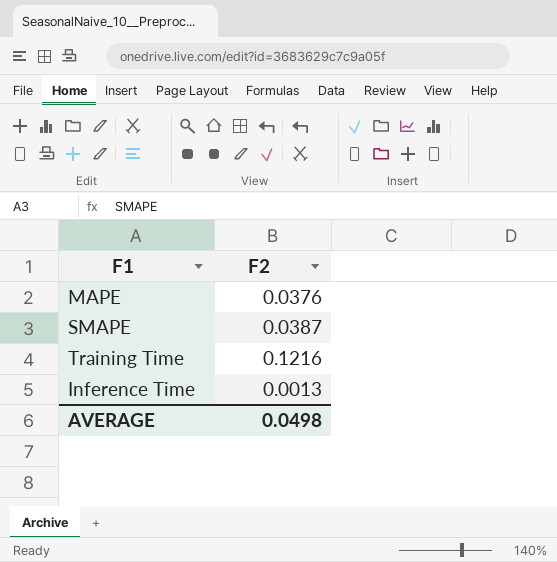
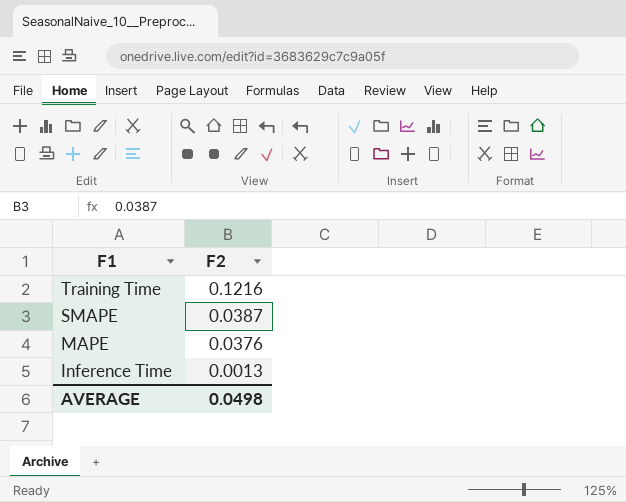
row order: none -> F1 descending

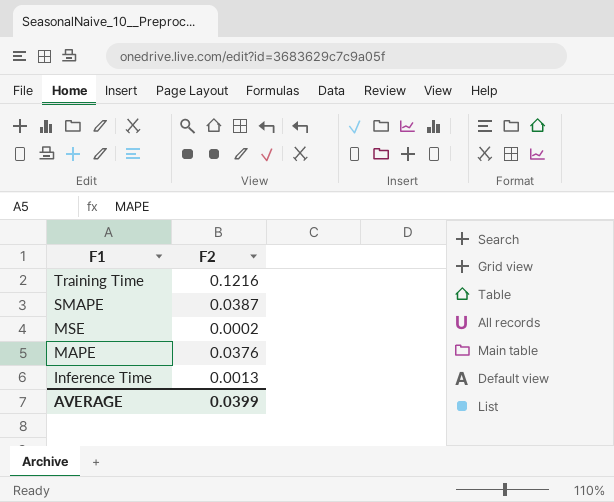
row MSE: none -> 0.0002
AVERAGE | F2: 0.0498 -> 0.0399

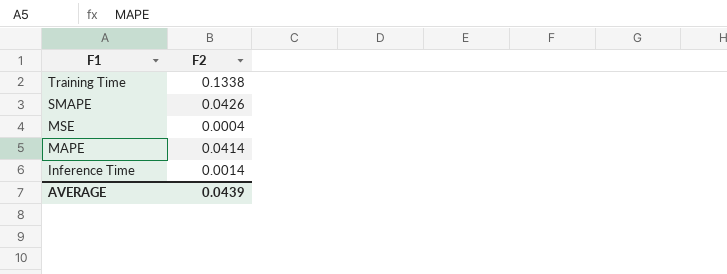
Training Time | F2: 0.1216 -> 0.1338
SMAPE | F2: 0.0387 -> 0.0426
MSE | F2: 0.0002 -> 0.0004
MAPE | F2: 0.0376 -> 0.0414
Inference Time | F2: 0.0013 -> 0.0014
AVERAGE | F2: 0.0399 -> 0.0439

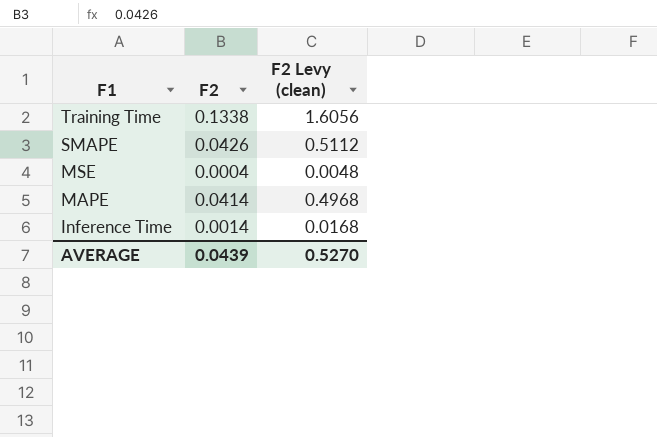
column F2 Levy (clean) | formula: none -> [F2] * 12

